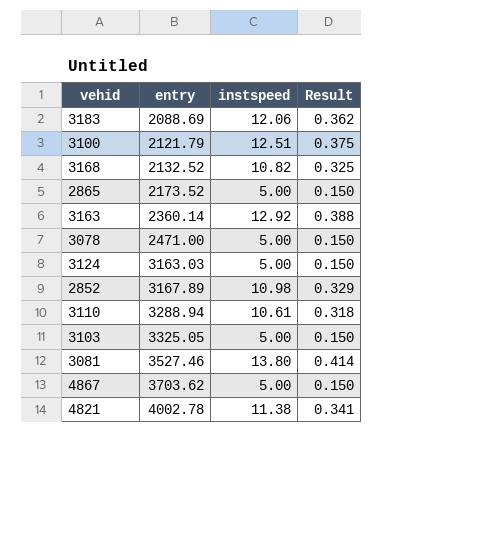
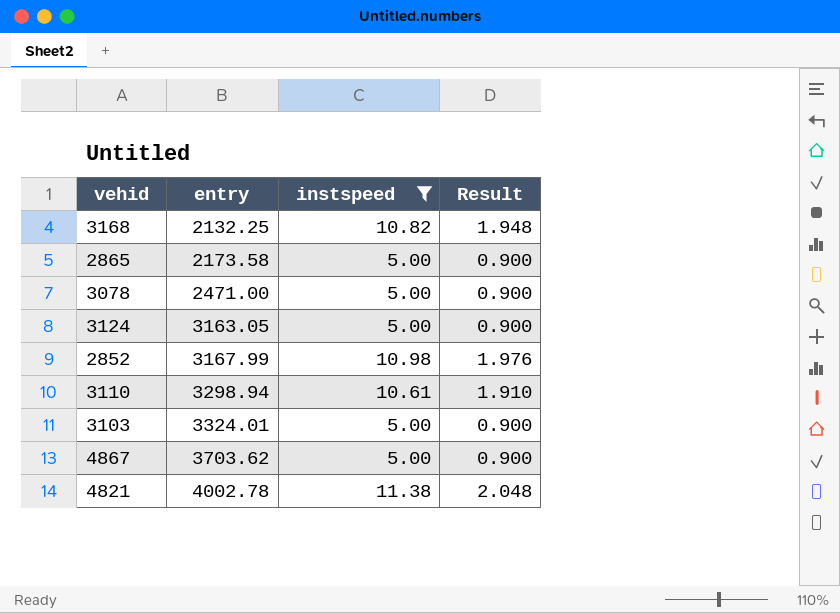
filter: none -> instspeed <= 11.38
column Result | formula: [instspeed] * 0.03 -> [instspeed] * 0.18
3168 | entry: 2132.52 -> 2132.25
2865 | entry: 2173.52 -> 2173.58
3124 | entry: 3163.03 -> 3163.05
2852 | entry: 3167.89 -> 3167.99
3110 | entry: 3288.94 -> 3298.94
3103 | entry: 3325.05 -> 3324.01

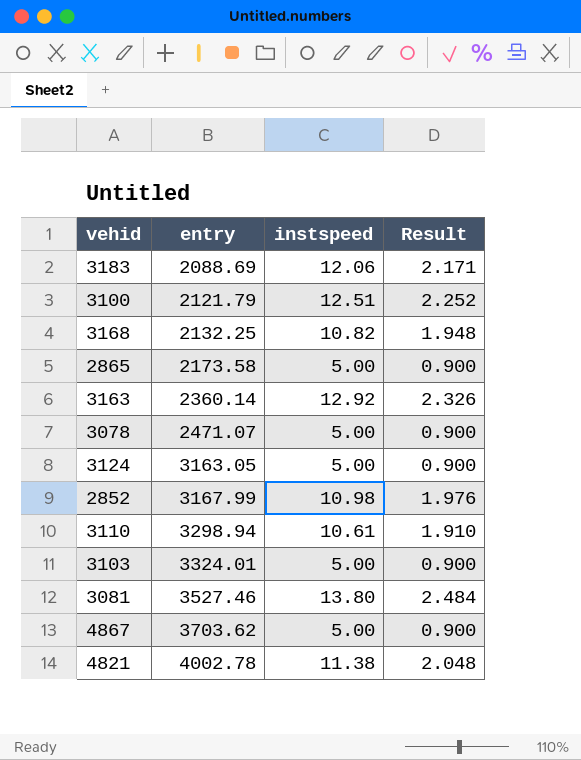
filter: instspeed <= 11.38 -> none
3078 | entry: 2471.00 -> 2471.07

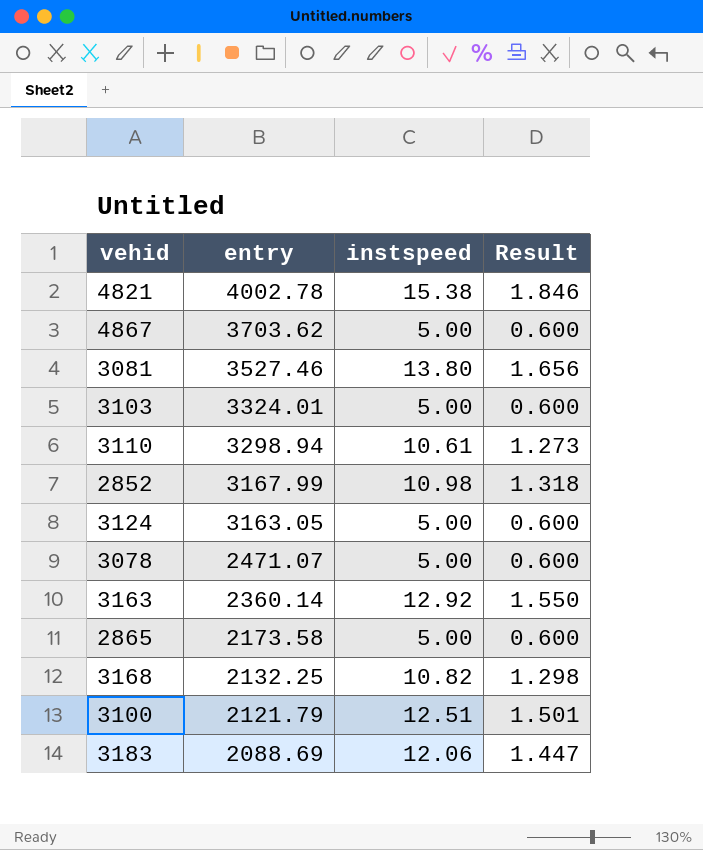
row order: entry ascending -> entry descending
column Result | formula: [instspeed] * 0.18 -> [instspeed] * 0.12
4821 | instspeed: 11.38 -> 15.38

